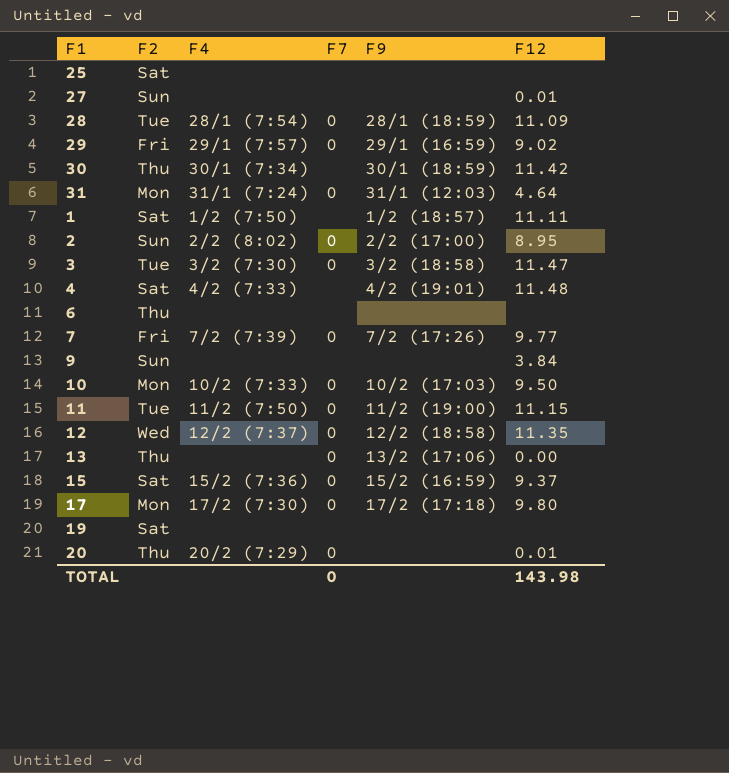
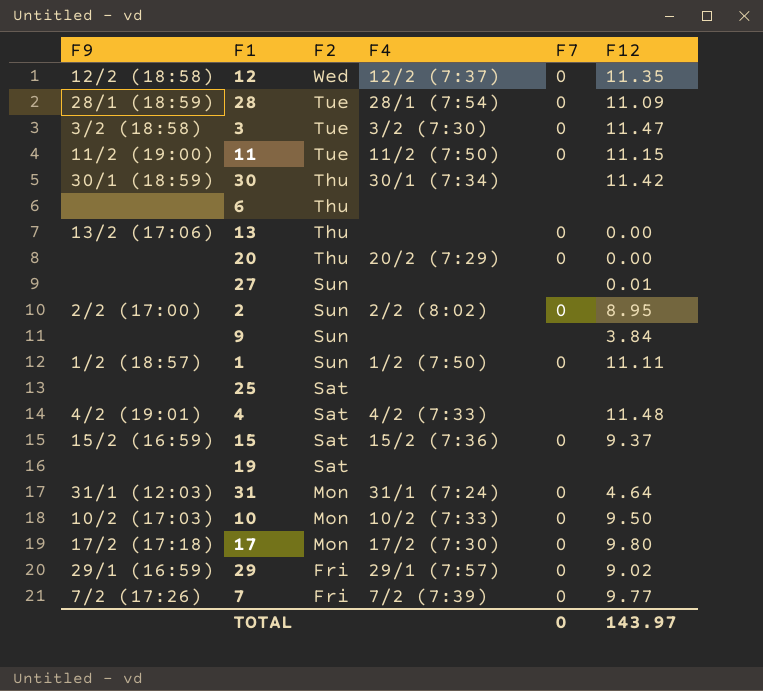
row order: none -> F2 descending
column F9 | position: 5 -> 1
20 | F12: 0.01 -> 0.00
1 | F2: Sat -> Sun
1 | F7: none -> 0
TOTAL | F12: 143.98 -> 143.97

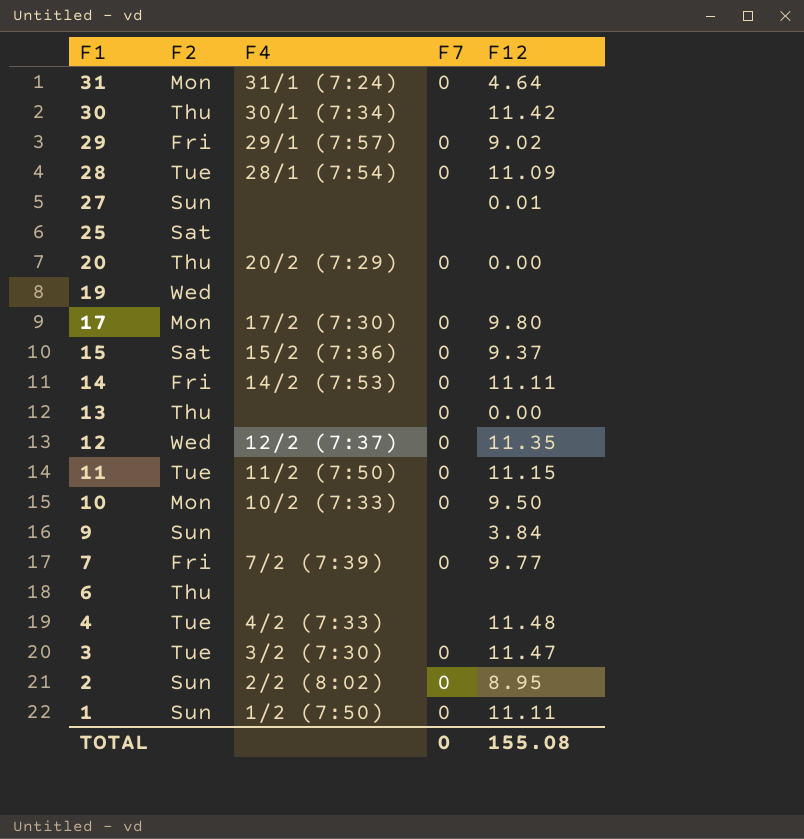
row order: F2 descending -> F1 descending
column F9 | position: 1 -> none
19 | F2: Sat -> Wed
row 14: none -> Fri | 14/2 (7:53) | 0 | 11.11
4 | F2: Sat -> Tue
TOTAL | F12: 143.97 -> 155.08

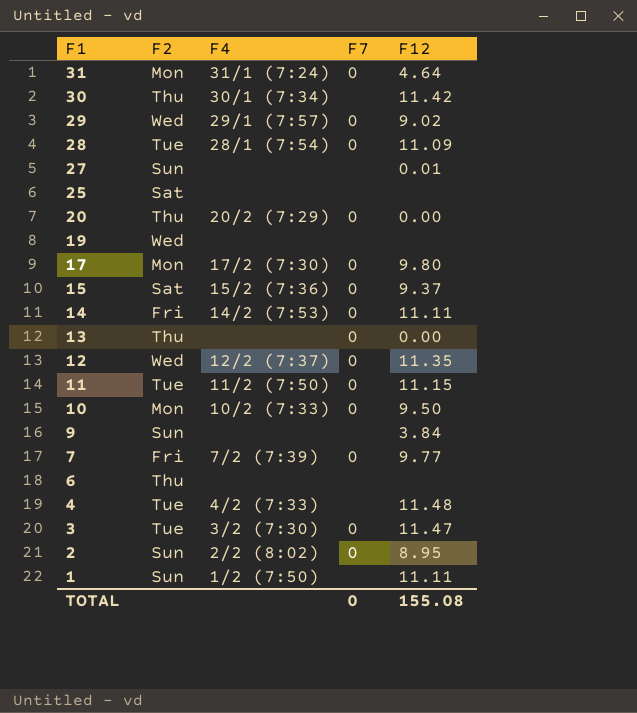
29 | F2: Fri -> Wed
1 | F7: 0 -> none

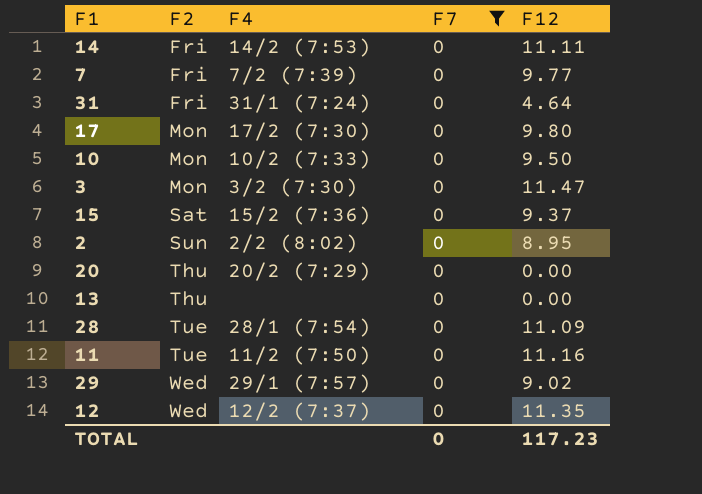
filter: none -> F7 = 0
row order: F1 descending -> F2 ascending
31 | F2: Mon -> Fri
3 | F2: Tue -> Mon
11 | F12: 11.15 -> 11.16
TOTAL | F12: 155.08 -> 117.23

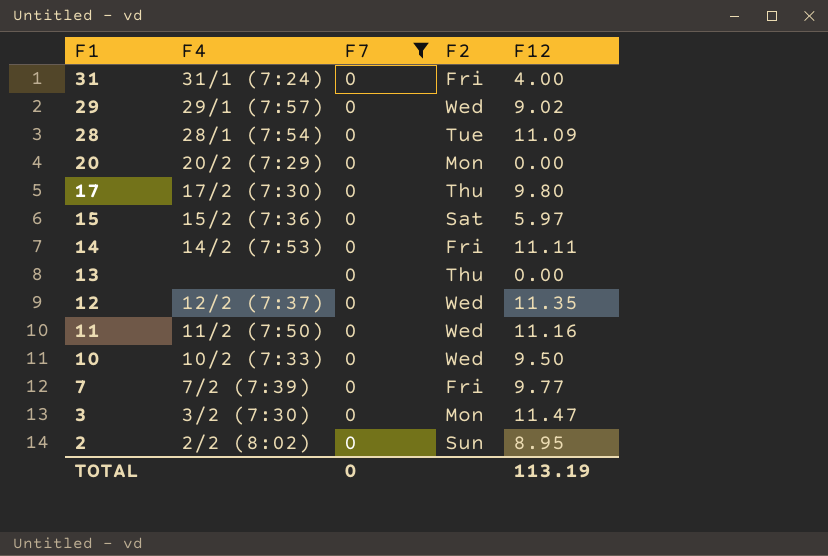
row order: F2 ascending -> F1 descending
column F2 | position: 2 -> 4
31 | F12: 4.64 -> 4.00
20 | F2: Thu -> Mon
17 | F2: Mon -> Thu
15 | F12: 9.37 -> 5.97
11 | F2: Tue -> Wed
10 | F2: Mon -> Wed
TOTAL | F12: 117.23 -> 113.19

